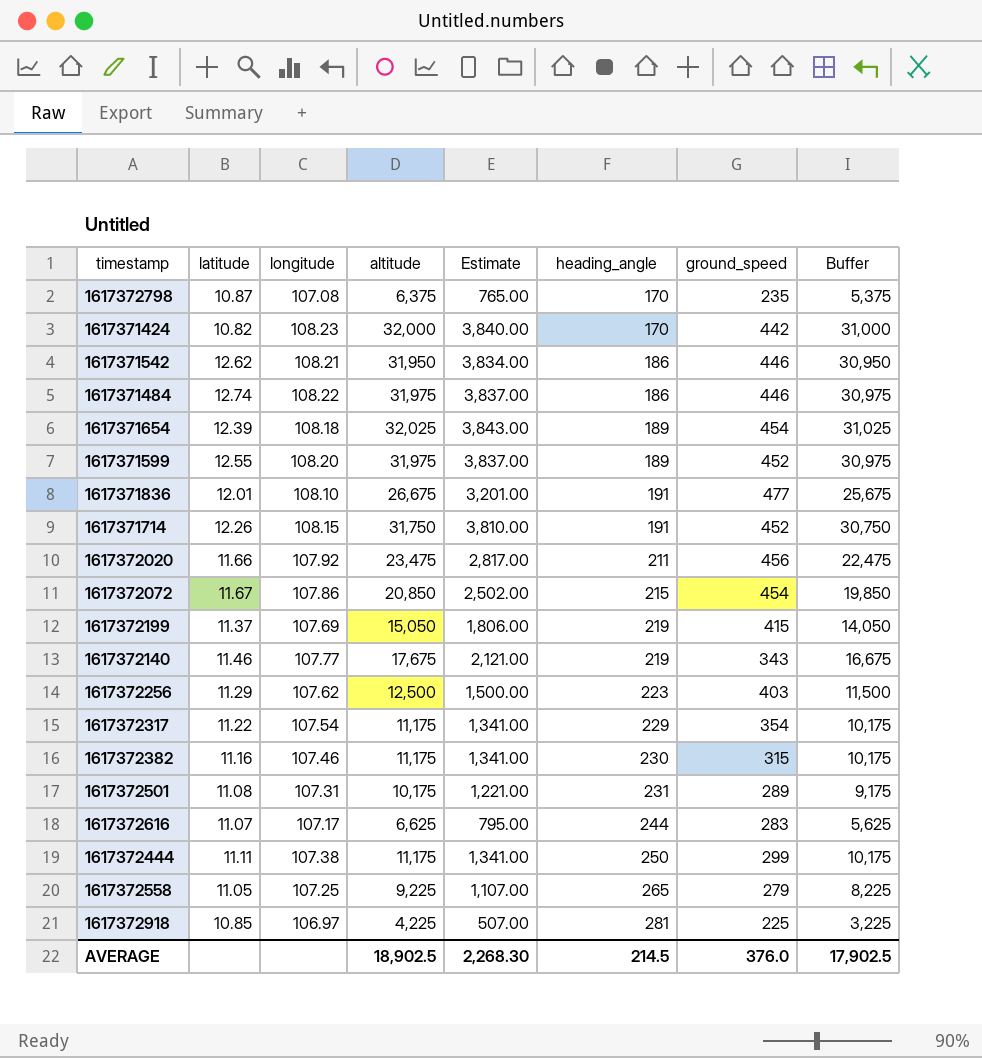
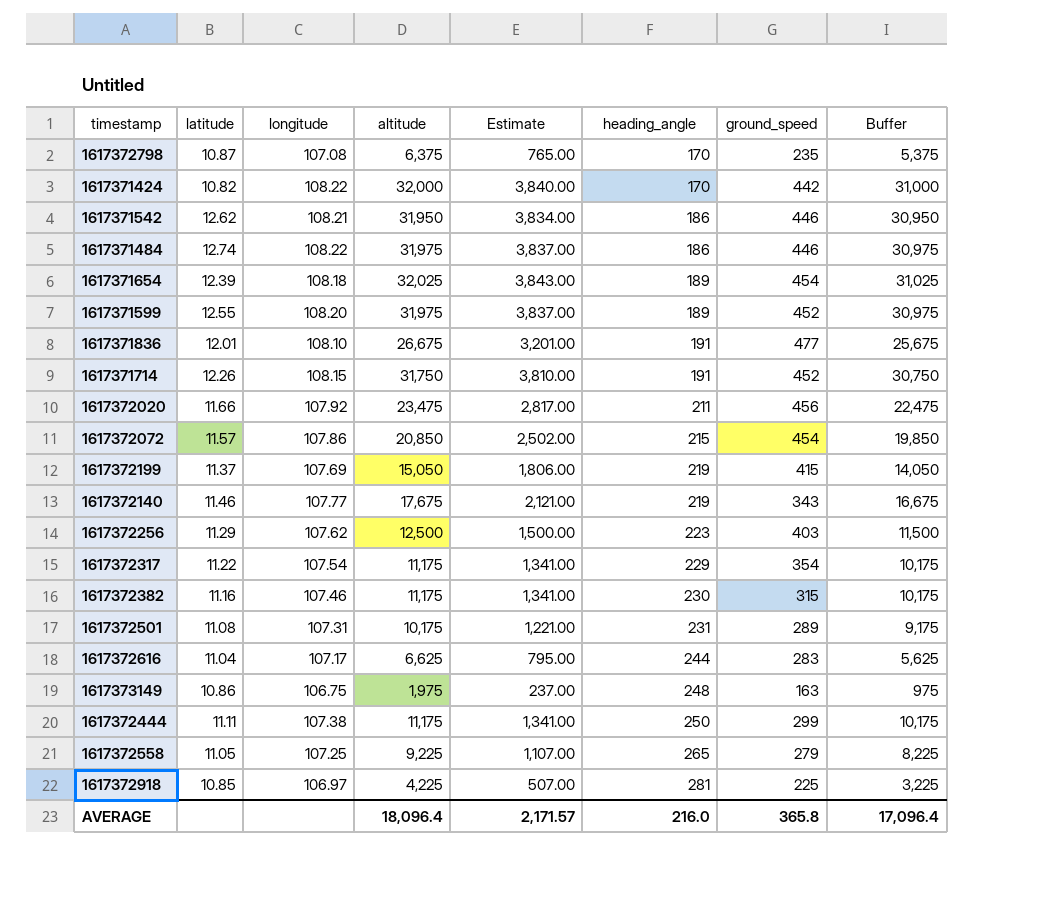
1617371424 | longitude: 108.23 -> 108.22
1617372072 | latitude: 11.67 -> 11.57
1617372616 | latitude: 11.07 -> 11.04
row 1617373149: none -> 10.86 | 106.75 | 1,975 | 237.00 | 248 | 163 | 975
AVERAGE | altitude: 18,902.5 -> 18,096.4
AVERAGE | Estimate: 2,268.30 -> 2,171.57
AVERAGE | heading_angle: 214.5 -> 216.0
AVERAGE | ground_speed: 376.0 -> 365.8
AVERAGE | Buffer: 17,902.5 -> 17,096.4

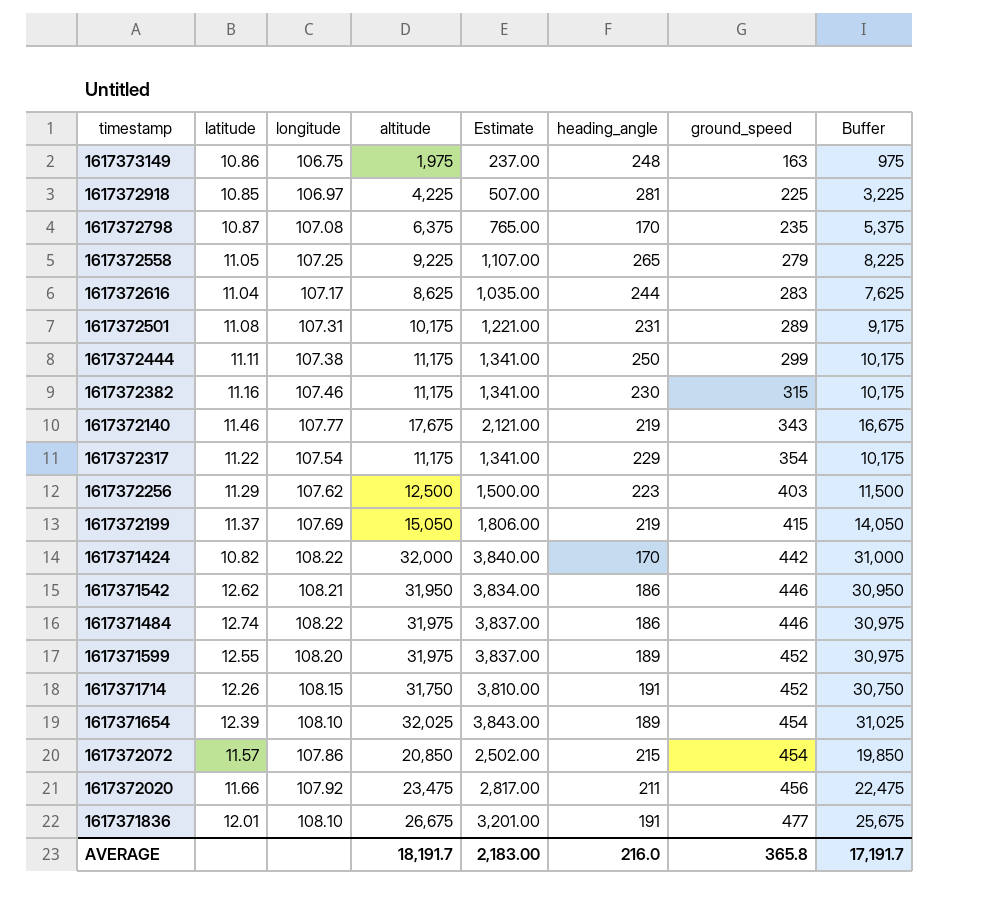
row order: heading_angle ascending -> ground_speed ascending
1617372616 | altitude: 6,625 -> 8,625
1617372616 | Estimate: 795.00 -> 1,035.00
1617372616 | Buffer: 5,625 -> 7,625
1617371654 | longitude: 108.18 -> 108.10
AVERAGE | altitude: 18,096.4 -> 18,191.7
AVERAGE | Estimate: 2,171.57 -> 2,183.00
AVERAGE | Buffer: 17,096.4 -> 17,191.7

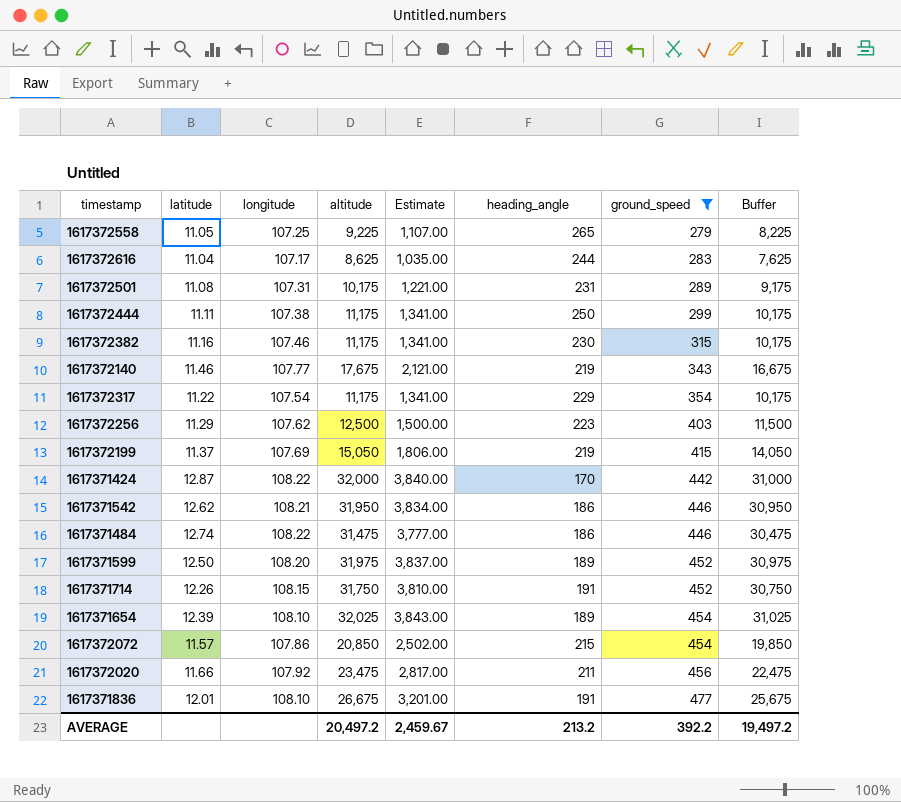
filter: none -> ground_speed >= 279
1617371424 | latitude: 10.82 -> 12.87
1617371484 | altitude: 31,975 -> 31,475
1617371484 | Estimate: 3,837.00 -> 3,777.00
1617371484 | Buffer: 30,975 -> 30,475
1617371599 | latitude: 12.55 -> 12.50
AVERAGE | altitude: 18,191.7 -> 20,497.2
AVERAGE | Estimate: 2,183.00 -> 2,459.67
AVERAGE | heading_angle: 216.0 -> 213.2
AVERAGE | ground_speed: 365.8 -> 392.2
AVERAGE | Buffer: 17,191.7 -> 19,497.2

